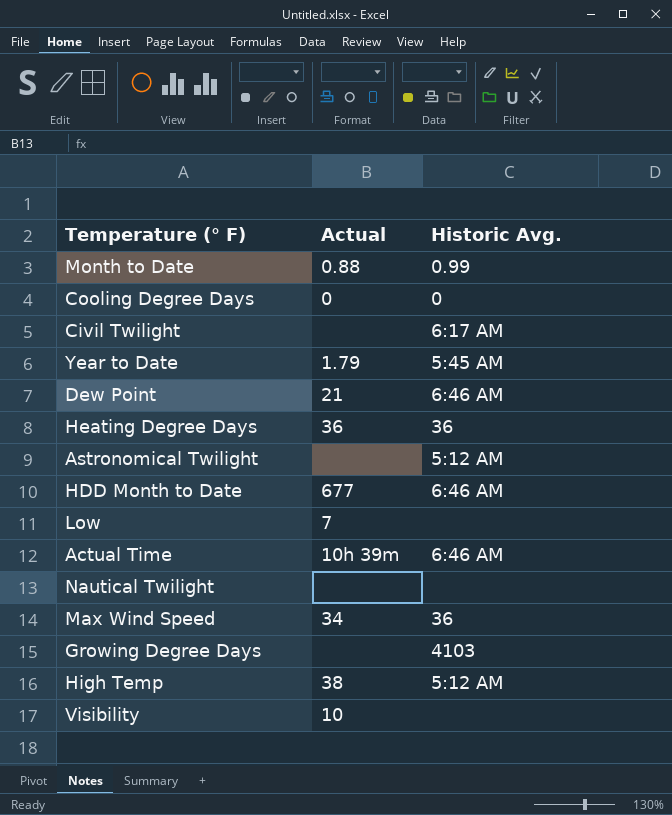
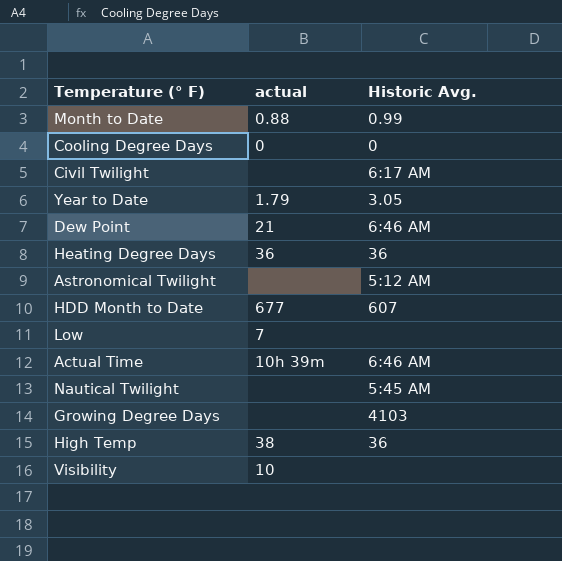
column name: Actual -> actual
row Max Wind Speed: 34 | 36 -> none
Year to Date | Historic Avg.: 5:45 AM -> 3.05
HDD Month to Date | Historic Avg.: 6:46 AM -> 607
Nautical Twilight | Historic Avg.: none -> 5:45 AM
High Temp | Historic Avg.: 5:12 AM -> 36

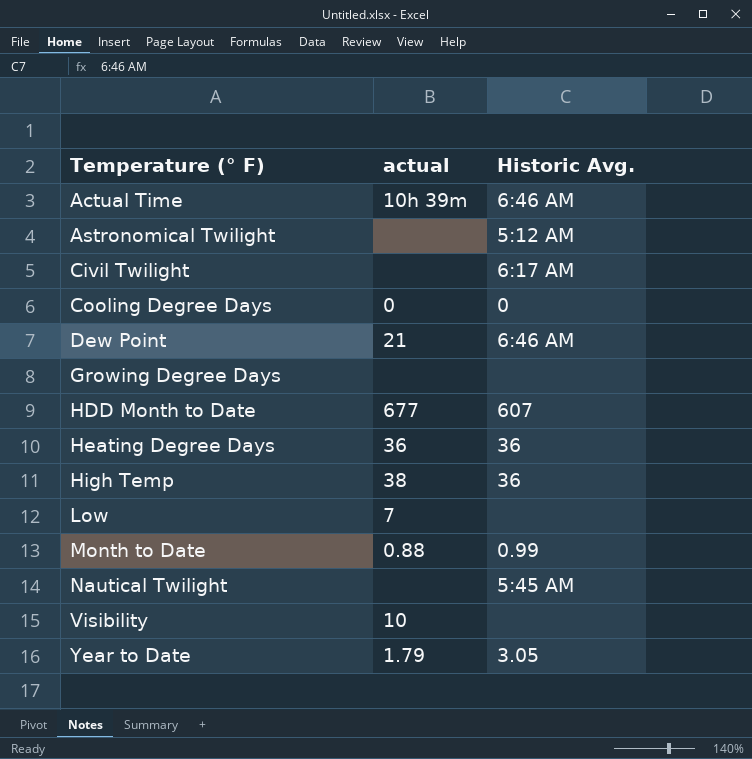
row order: none -> Temperature (° F) ascending
Growing Degree Days | Historic Avg.: 4103 -> none

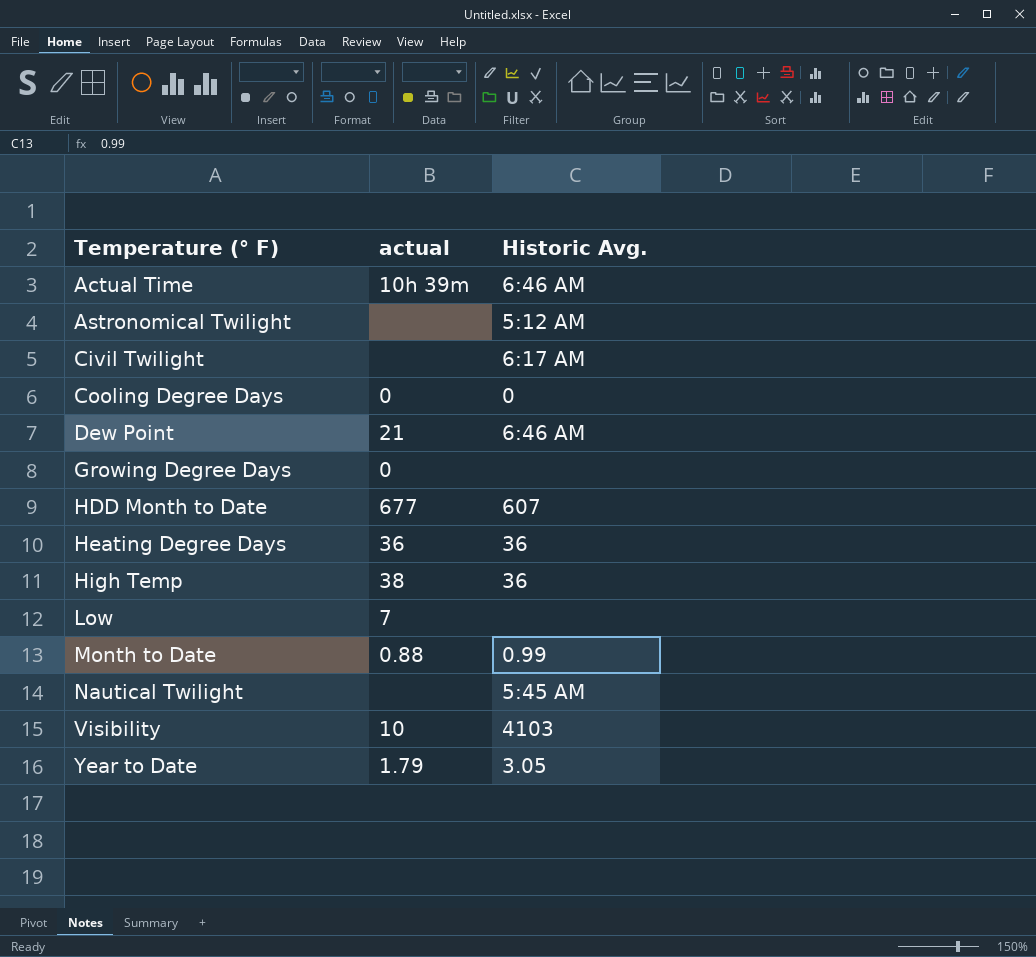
Growing Degree Days | actual: none -> 0
Visibility | Historic Avg.: none -> 4103

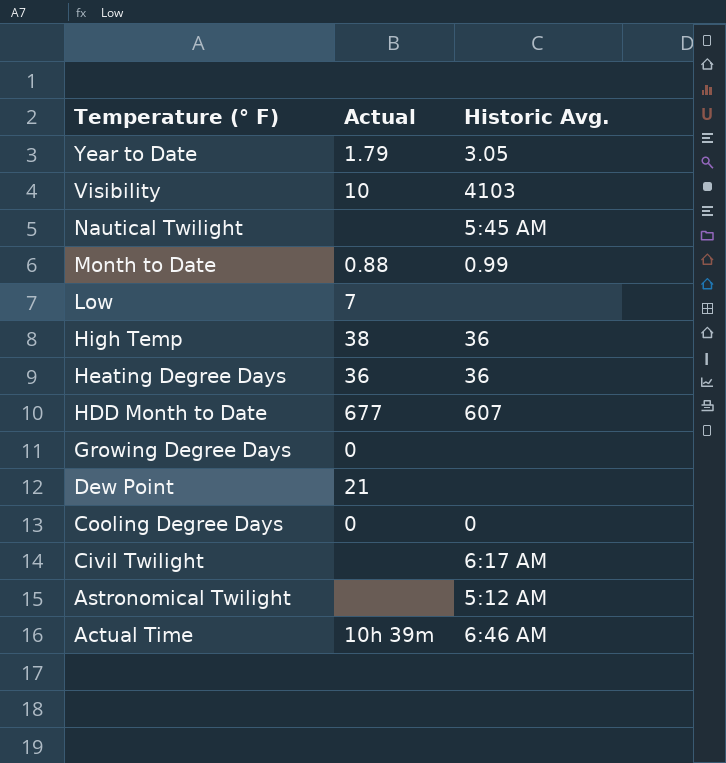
row order: Temperature (° F) ascending -> Temperature (° F) descending
column name: actual -> Actual
Dew Point | Historic Avg.: 6:46 AM -> none

